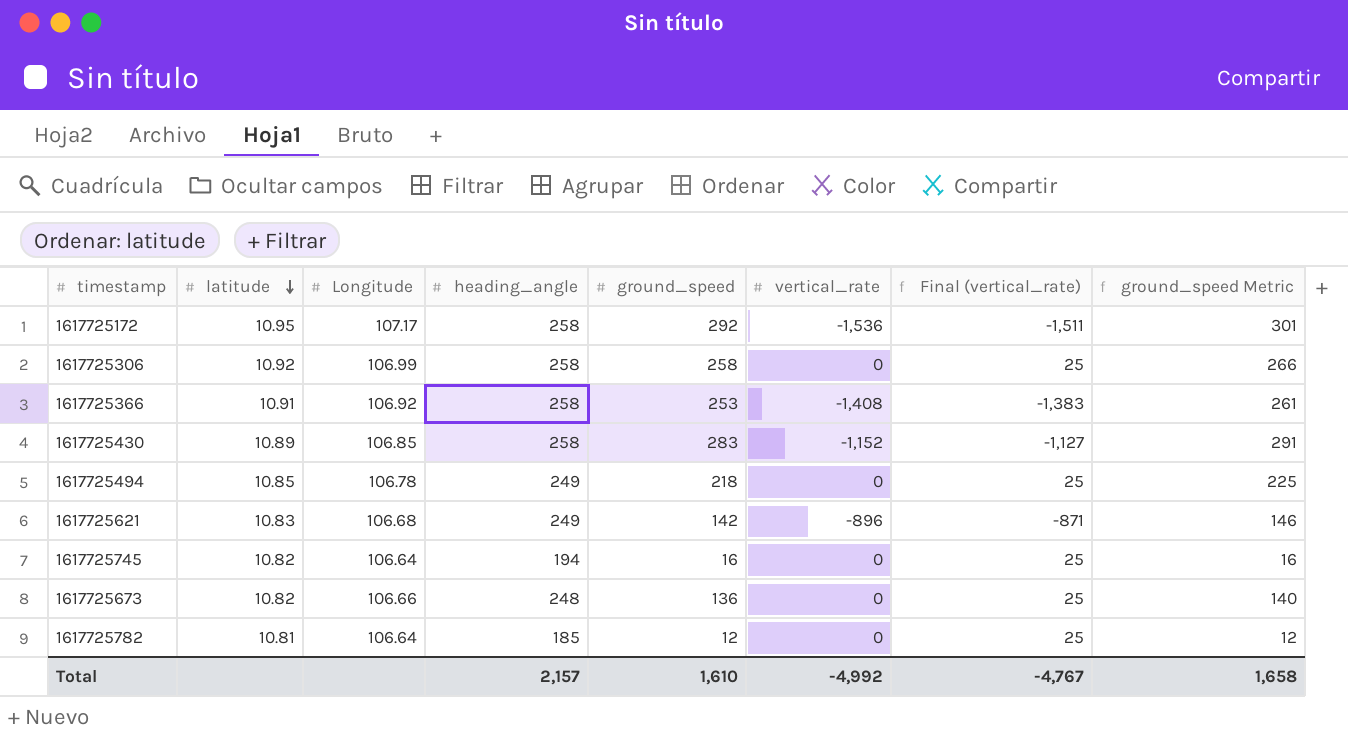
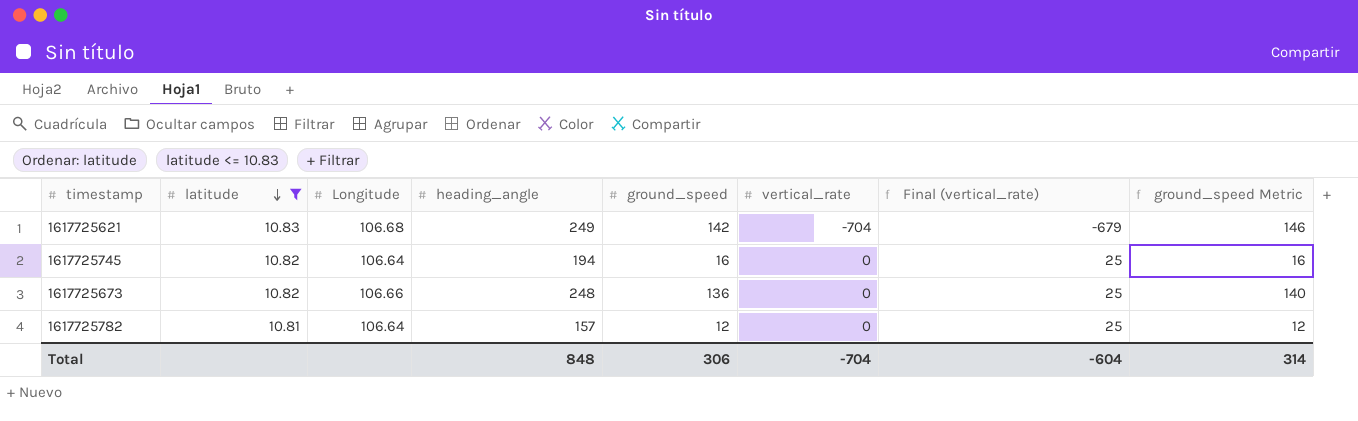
filter: none -> latitude <= 10.83
1617725621 | vertical_rate: -896 -> -704
1617725621 | Final (vertical_rate): -871 -> -679
1617725782 | heading_angle: 185 -> 157
Total | heading_angle: 2,157 -> 848
Total | ground_speed: 1,610 -> 306
Total | vertical_rate: -4,992 -> -704
Total | Final (vertical_rate): -4,767 -> -604
Total | ground_speed Metric: 1,658 -> 314

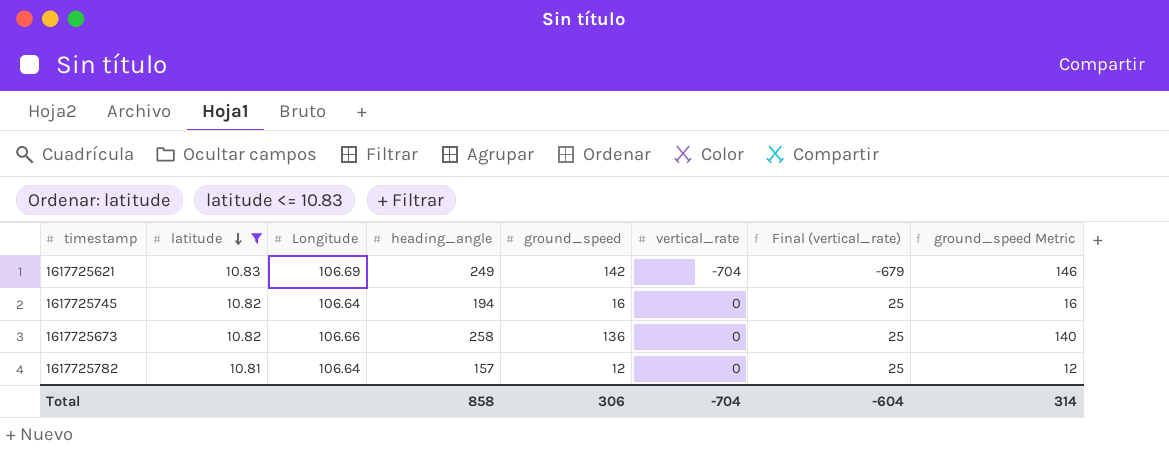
1617725621 | Longitude: 106.68 -> 106.69
1617725673 | heading_angle: 248 -> 258
Total | heading_angle: 848 -> 858

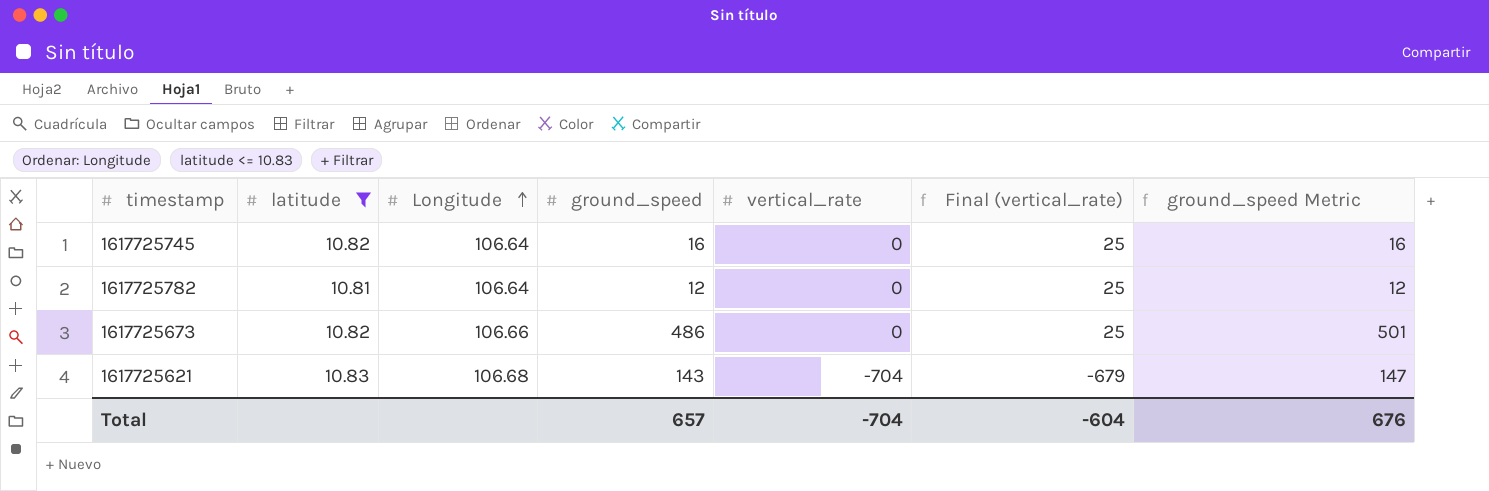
row order: latitude descending -> Longitude ascending
column heading_angle | position: 4 -> none
1617725673 | ground_speed: 136 -> 486
1617725673 | ground_speed Metric: 140 -> 501
1617725621 | Longitude: 106.69 -> 106.68
1617725621 | ground_speed: 142 -> 143
1617725621 | ground_speed Metric: 146 -> 147
Total | ground_speed: 306 -> 657
Total | ground_speed Metric: 314 -> 676

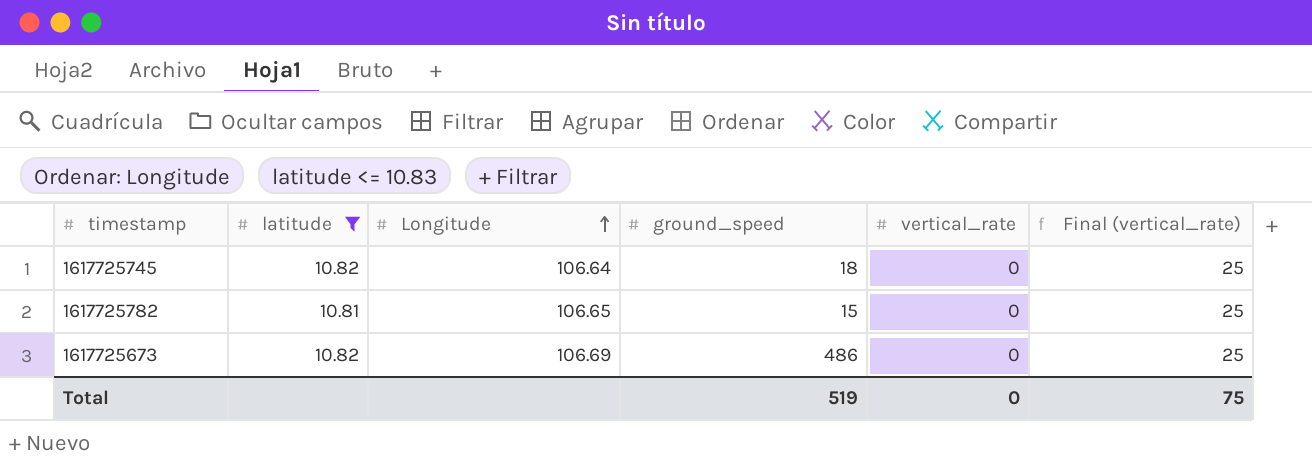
column ground_speed Metric | formula: [ground_speed] * 1.03 -> none
row 1617725621: 10.83 | 106.68 | 143 | -704 | -679 | 147 -> none
1617725745 | ground_speed: 16 -> 18
1617725782 | Longitude: 106.64 -> 106.65
1617725782 | ground_speed: 12 -> 15
1617725673 | Longitude: 106.66 -> 106.69
Total | ground_speed: 657 -> 519
Total | vertical_rate: -704 -> 0
Total | Final (vertical_rate): -604 -> 75

